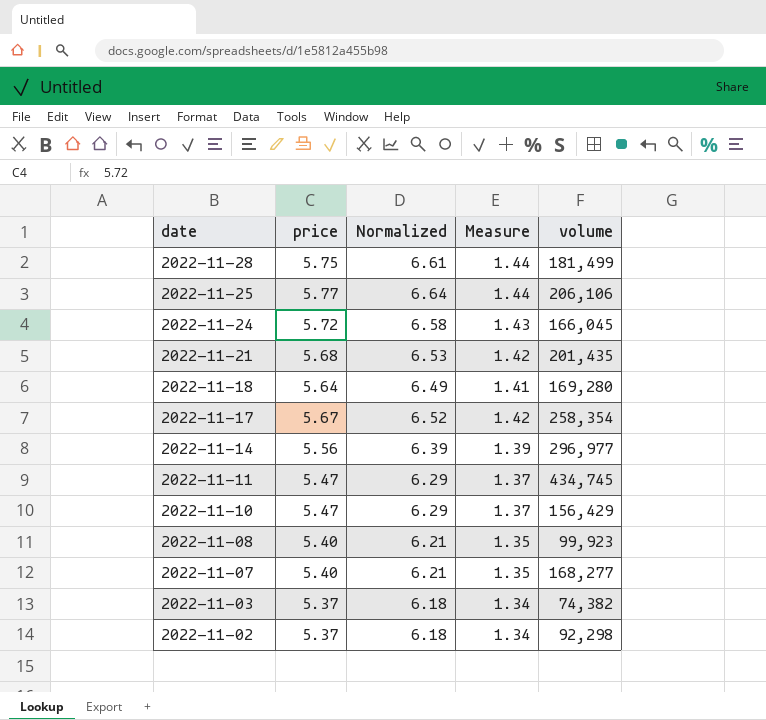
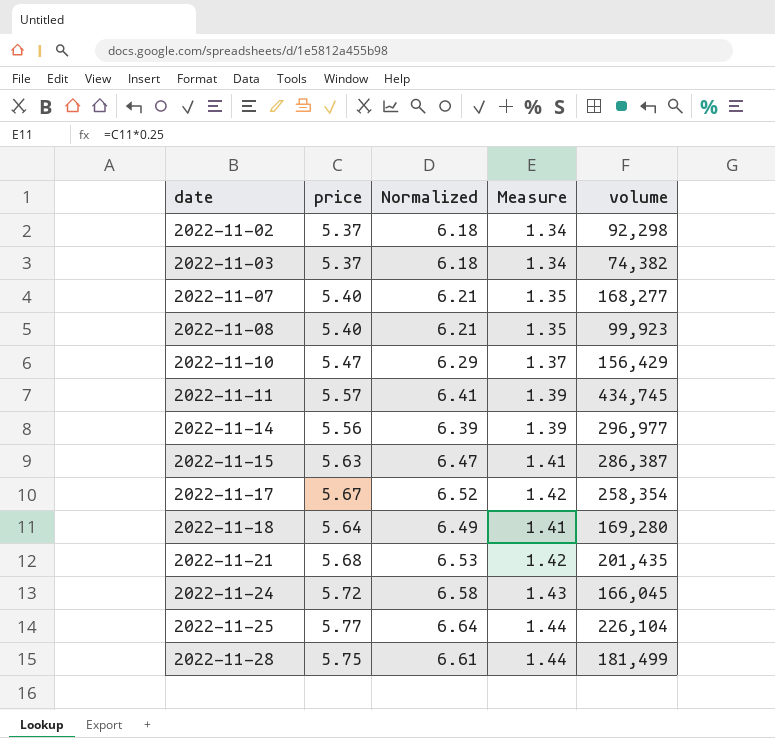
row order: date descending -> date ascending
2022-11-11 | price: 5.47 -> 5.57
2022-11-11 | Normalized: 6.29 -> 6.41
2022-11-11 | Measure: 1.37 -> 1.39
row 2022-11-15: none -> 5.63 | 6.47 | 1.41 | 286,387
2022-11-25 | volume: 206,106 -> 226,104

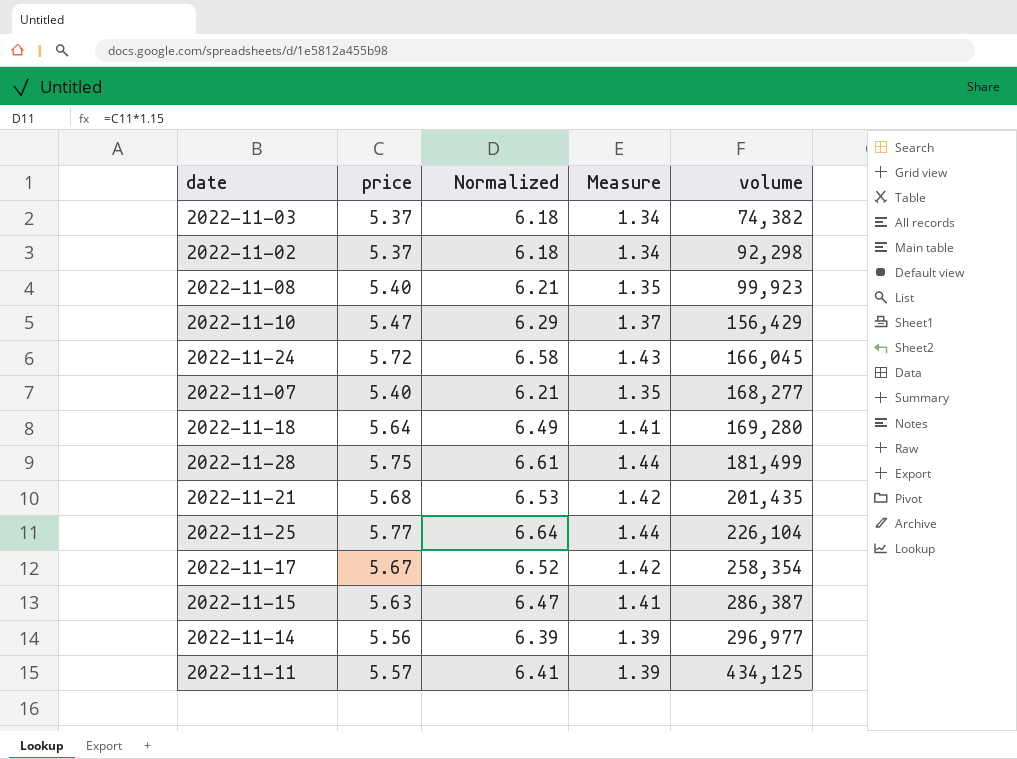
row order: date ascending -> volume ascending
2022-11-11 | volume: 434,745 -> 434,125

